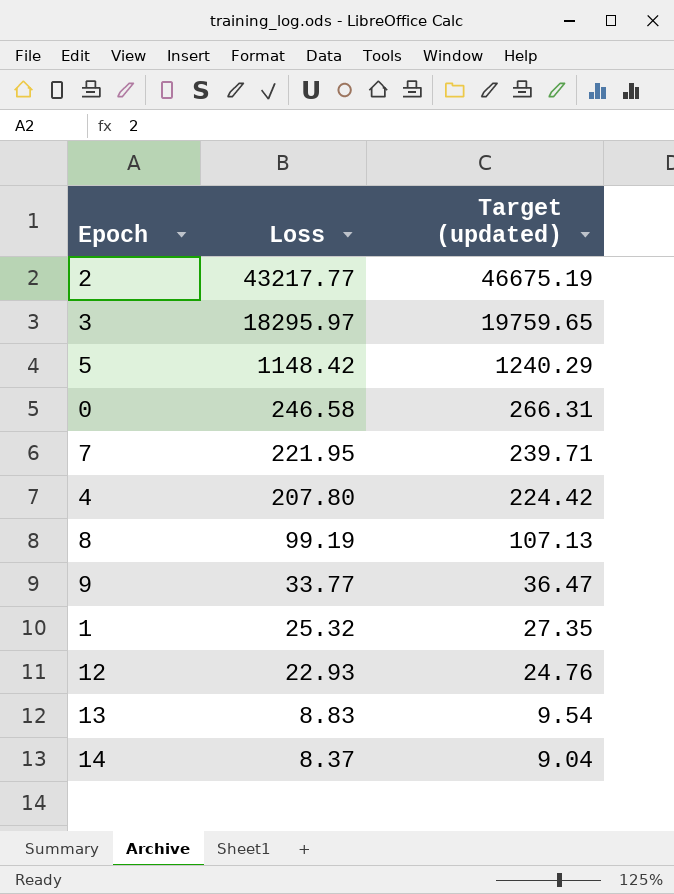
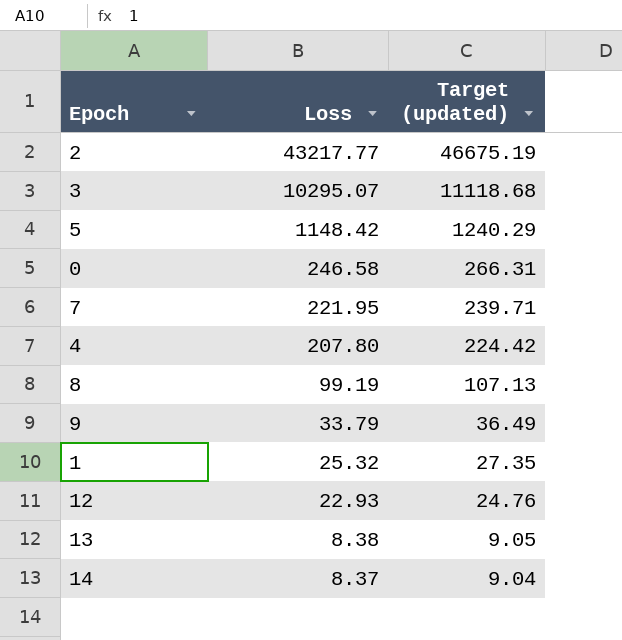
3 | Loss: 18295.97 -> 10295.07
3 | Target (updated): 19759.65 -> 11118.68
9 | Loss: 33.77 -> 33.79
9 | Target (updated): 36.47 -> 36.49
13 | Loss: 8.83 -> 8.38
13 | Target (updated): 9.54 -> 9.05

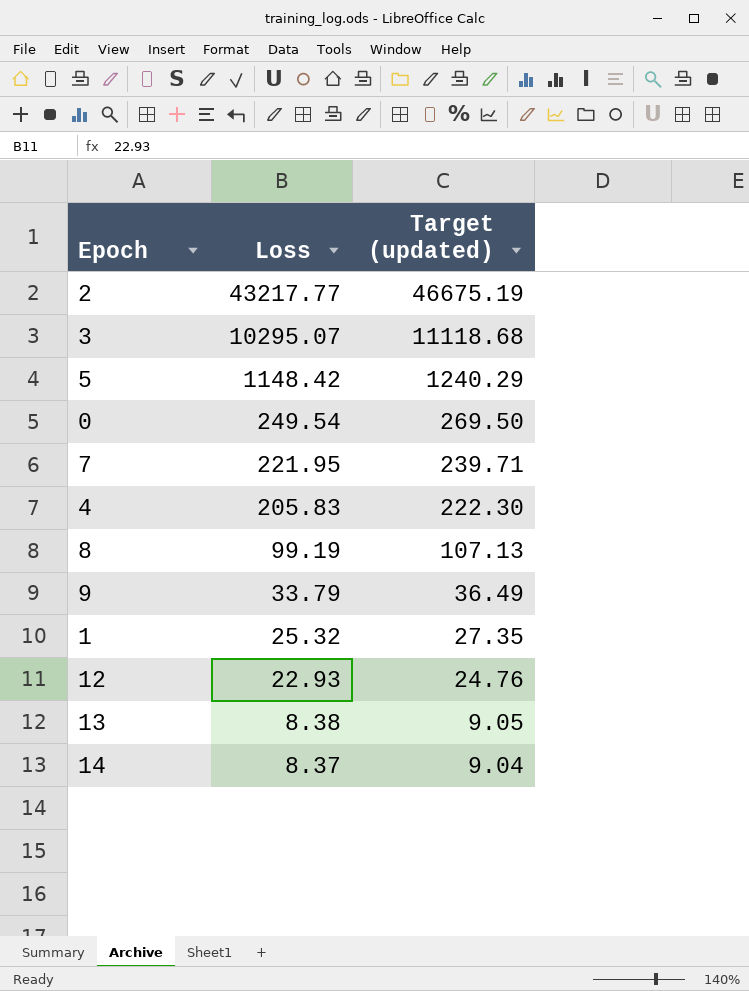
0 | Loss: 246.58 -> 249.54
0 | Target (updated): 266.31 -> 269.50
4 | Loss: 207.80 -> 205.83
4 | Target (updated): 224.42 -> 222.30

